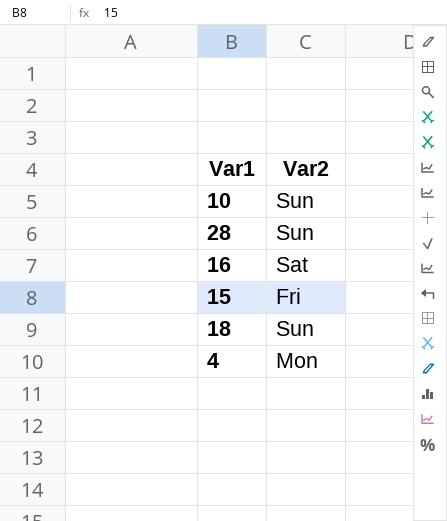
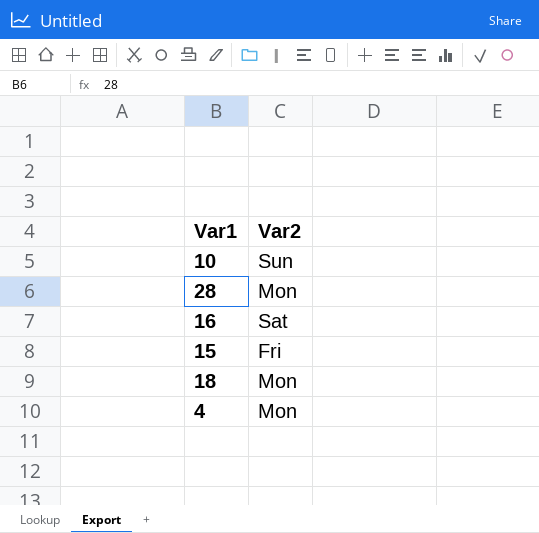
28 | Var2: Sun -> Mon
18 | Var2: Sun -> Mon

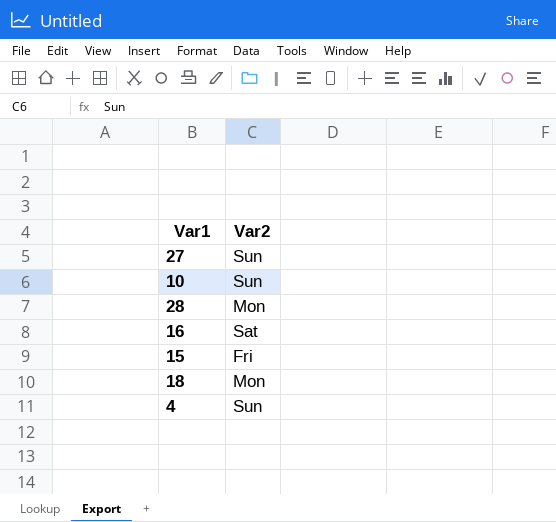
row 27: none -> Sun
4 | Var2: Mon -> Sun

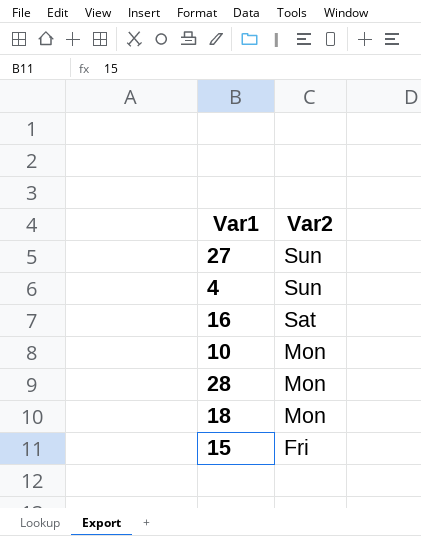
row order: none -> Var2 descending
10 | Var2: Sun -> Mon

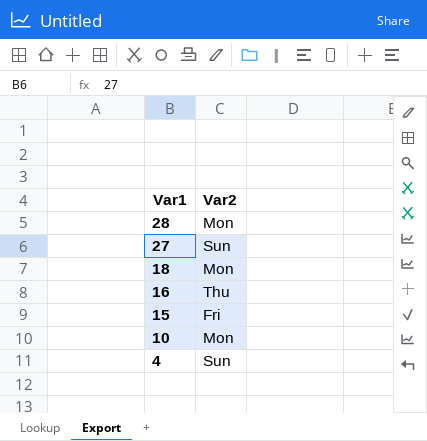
row order: Var2 descending -> Var1 descending
16 | Var2: Sat -> Thu

